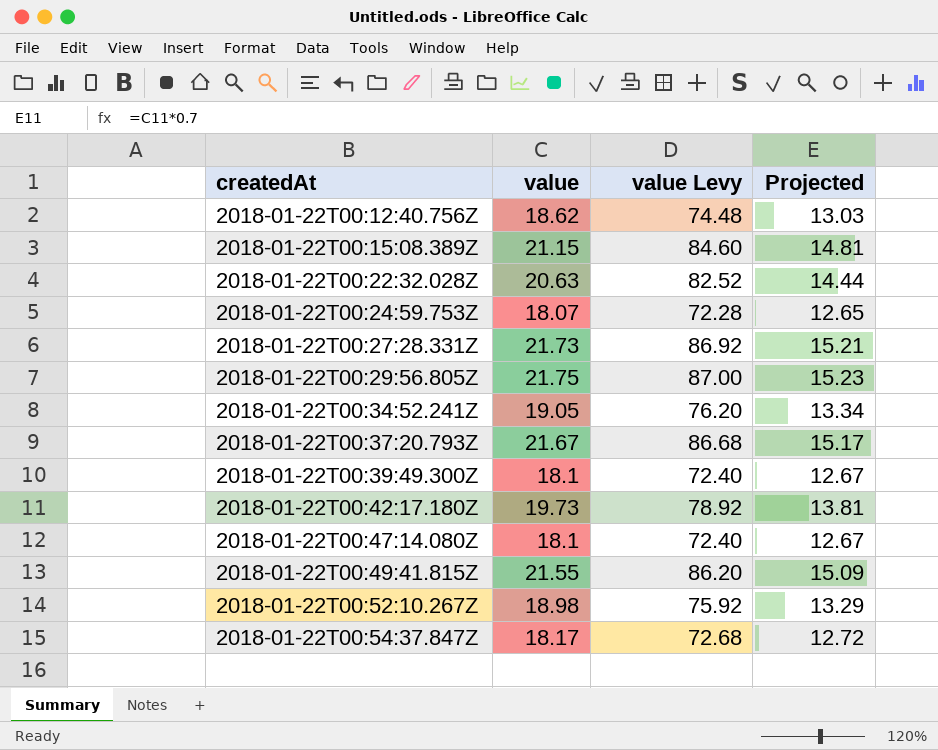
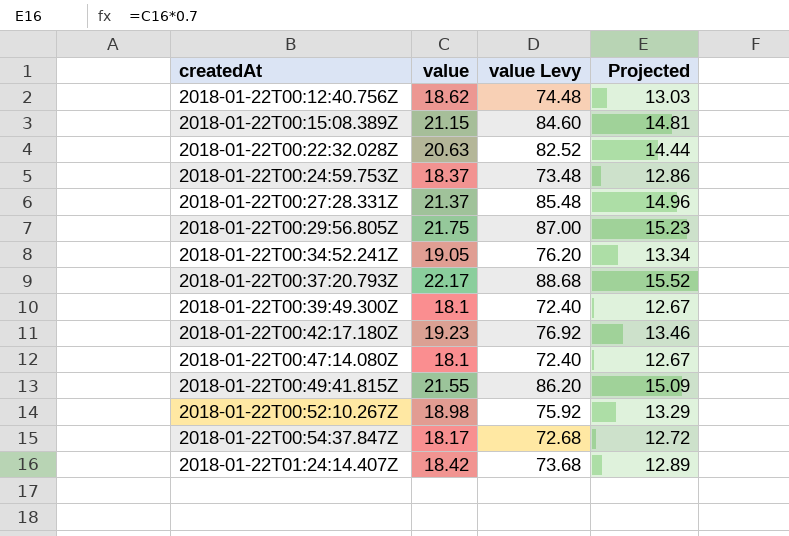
2018-01-22T00:24:59.753Z | value: 18.07 -> 18.37
2018-01-22T00:24:59.753Z | value Levy: 72.28 -> 73.48
2018-01-22T00:24:59.753Z | Projected: 12.65 -> 12.86
2018-01-22T00:27:28.331Z | value: 21.73 -> 21.37
2018-01-22T00:27:28.331Z | value Levy: 86.92 -> 85.48
2018-01-22T00:27:28.331Z | Projected: 15.21 -> 14.96
2018-01-22T00:37:20.793Z | value: 21.67 -> 22.17
2018-01-22T00:37:20.793Z | value Levy: 86.68 -> 88.68
2018-01-22T00:37:20.793Z | Projected: 15.17 -> 15.52
2018-01-22T00:42:17.180Z | value: 19.73 -> 19.23
2018-01-22T00:42:17.180Z | value Levy: 78.92 -> 76.92
2018-01-22T00:42:17.180Z | Projected: 13.81 -> 13.46
row 2018-01-22T01:24:14.407Z: none -> 18.42 | 73.68 | 12.89

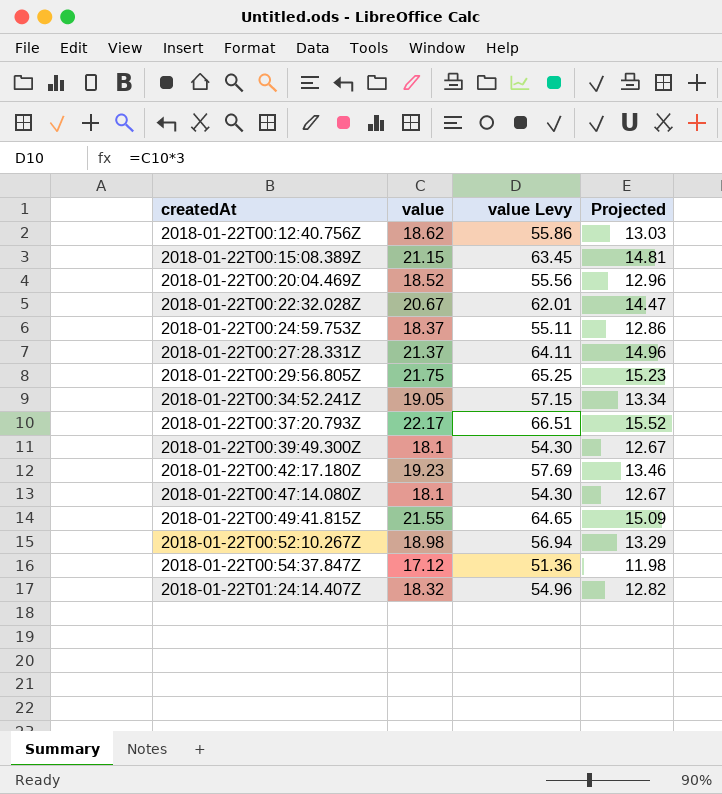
column value Levy | formula: [value] * 4 -> [value] * 3
row 2018-01-22T00:20:04.469Z: none -> 18.52 | 55.56 | 12.96
2018-01-22T00:22:32.028Z | value: 20.63 -> 20.67
2018-01-22T00:22:32.028Z | Projected: 14.44 -> 14.47
2018-01-22T00:54:37.847Z | value: 18.17 -> 17.12
2018-01-22T00:54:37.847Z | Projected: 12.72 -> 11.98
2018-01-22T01:24:14.407Z | value: 18.42 -> 18.32
2018-01-22T01:24:14.407Z | Projected: 12.89 -> 12.82

